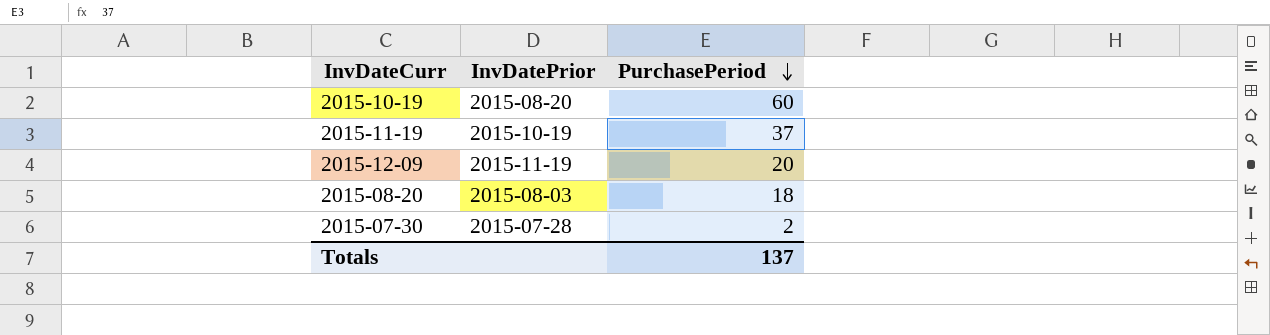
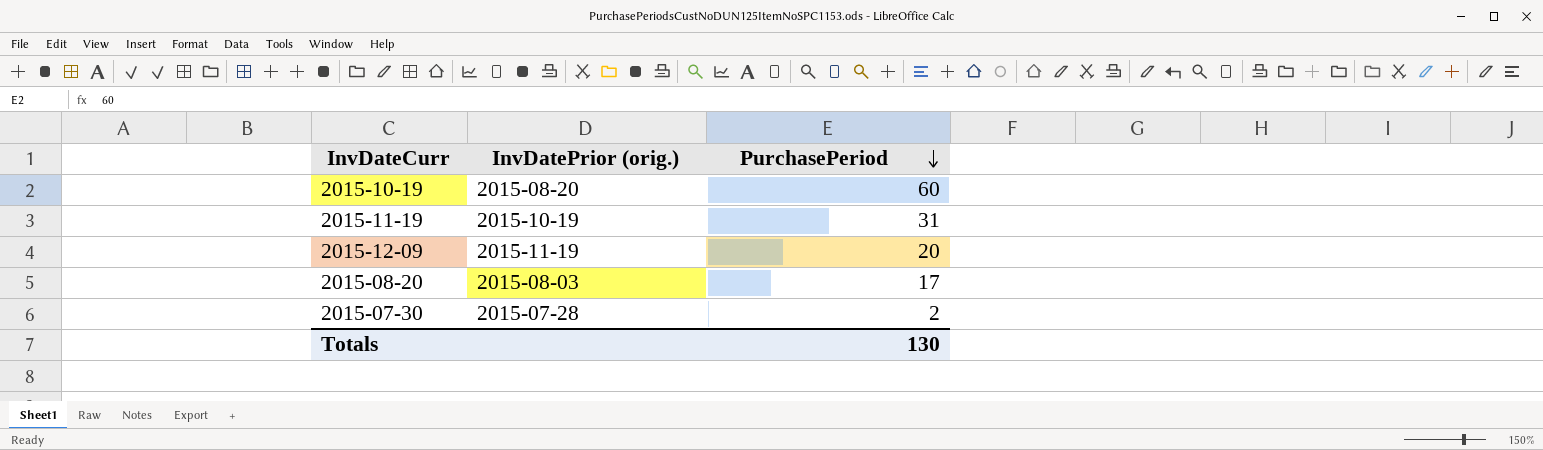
column name: InvDatePrior -> InvDatePrior (orig.)
2015-11-19 | PurchasePeriod: 37 -> 31
2015-08-20 | PurchasePeriod: 18 -> 17
Totals | PurchasePeriod: 137 -> 130

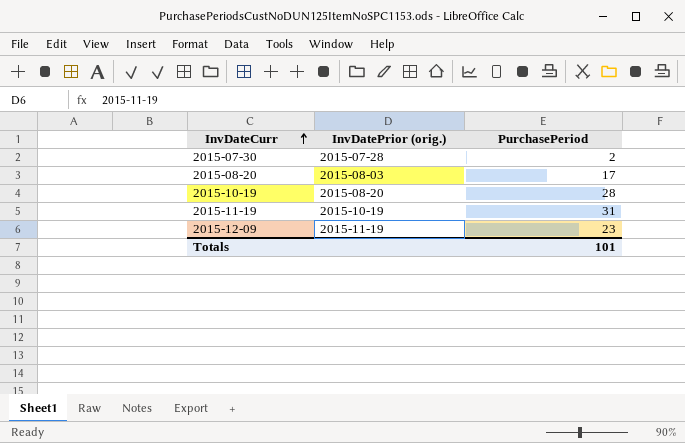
row order: PurchasePeriod descending -> InvDateCurr ascending
2015-10-19 | PurchasePeriod: 60 -> 28
2015-12-09 | PurchasePeriod: 20 -> 23
Totals | PurchasePeriod: 130 -> 101

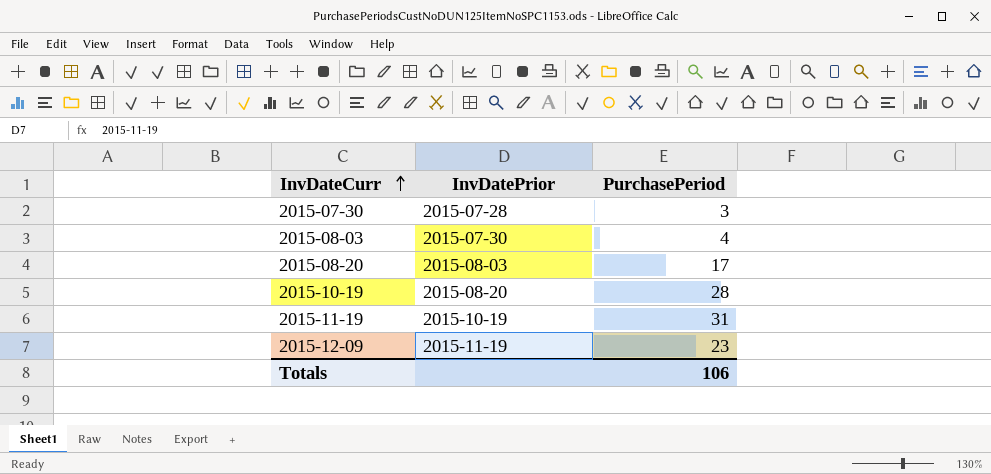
column name: InvDatePrior (orig.) -> InvDatePrior
2015-07-30 | PurchasePeriod: 2 -> 3
row 2015-08-03: none -> 2015-07-30 | 4
Totals | PurchasePeriod: 101 -> 106

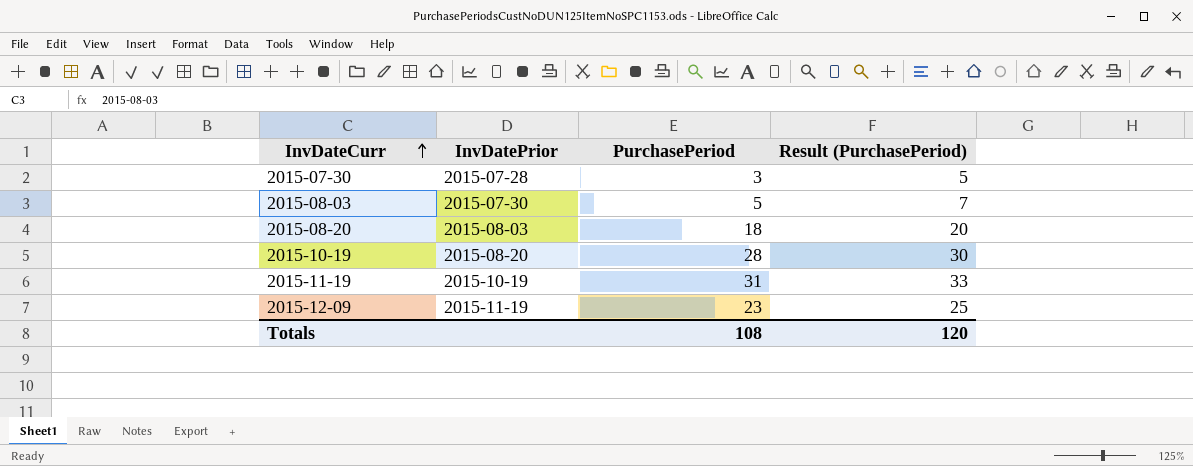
column Result (PurchasePeriod) | formula: none -> [PurchasePeriod] + 2
2015-08-03 | PurchasePeriod: 4 -> 5
2015-08-20 | PurchasePeriod: 17 -> 18
Totals | PurchasePeriod: 106 -> 108

